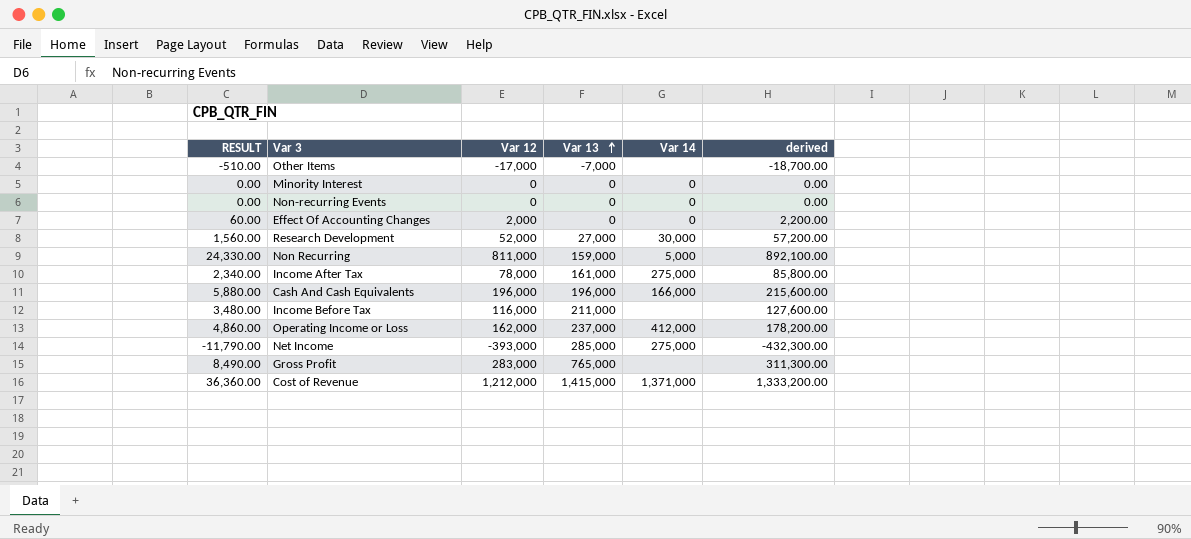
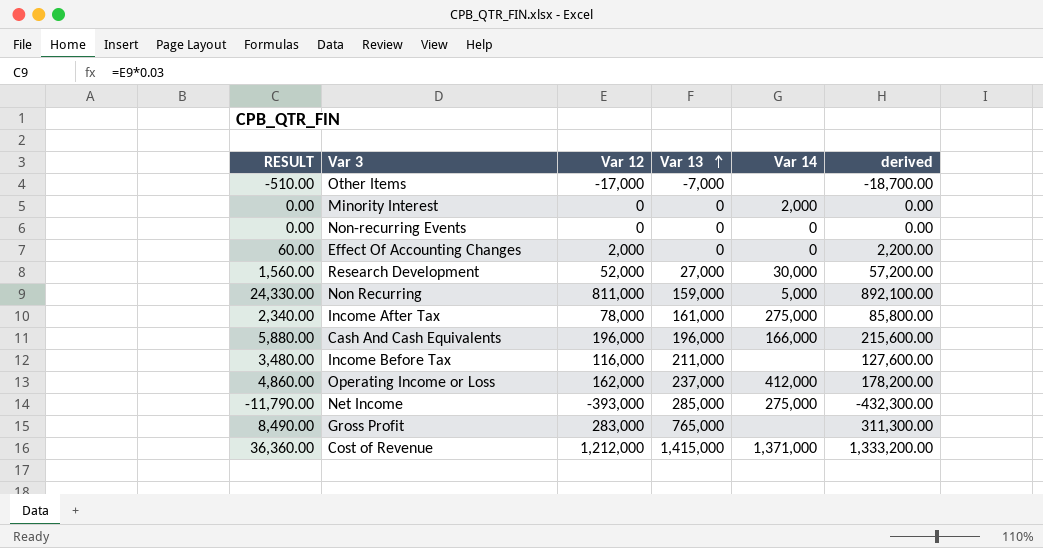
Minority Interest | Var 14: 0 -> 2,000

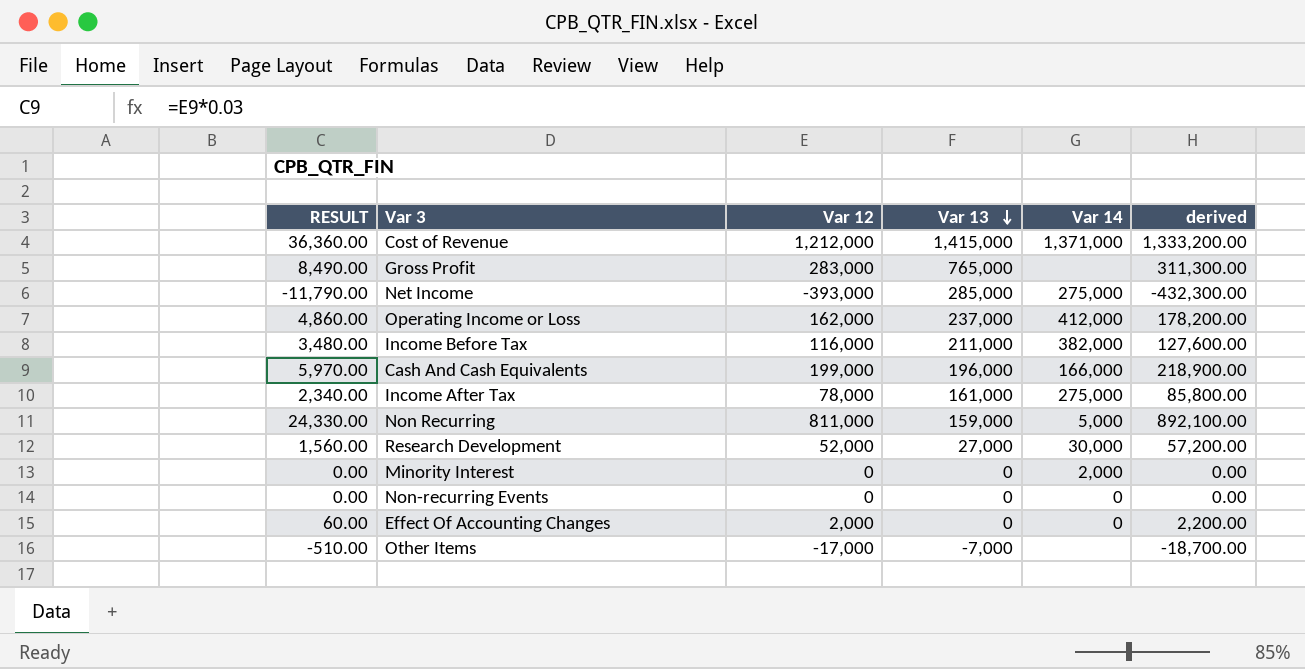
row order: Var 13 ascending -> Var 13 descending
Income Before Tax | Var 14: none -> 382,000
Cash And Cash Equivalents | RESULT: 5,880.00 -> 5,970.00
Cash And Cash Equivalents | Var 12: 196,000 -> 199,000
Cash And Cash Equivalents | derived: 215,600.00 -> 218,900.00

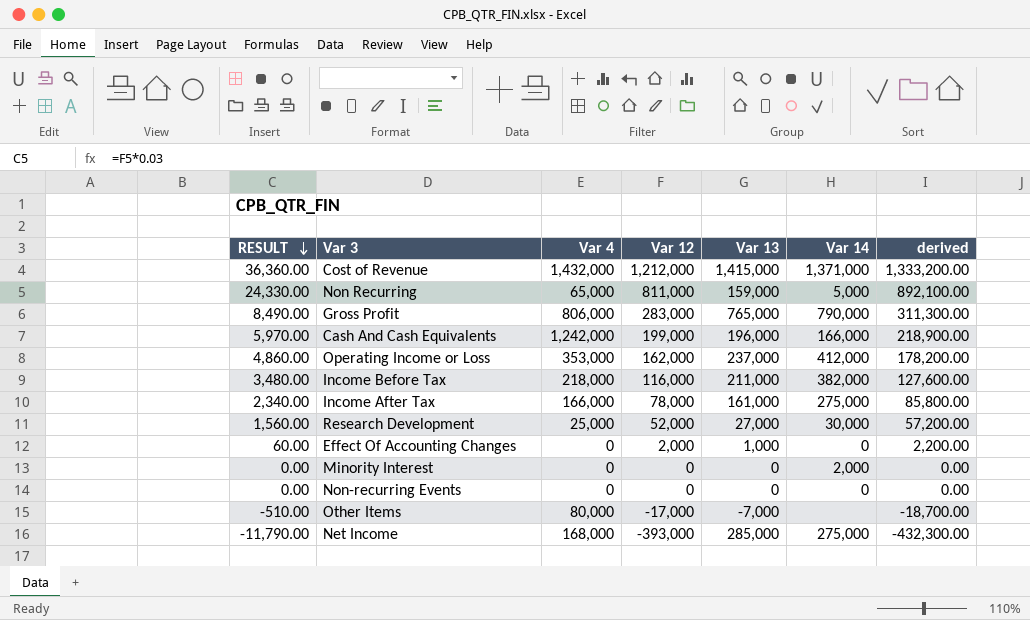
row order: Var 13 descending -> RESULT descending
column Var 4 | position: none -> 3
Gross Profit | Var 14: none -> 790,000
Effect Of Accounting Changes | Var 13: 0 -> 1,000

